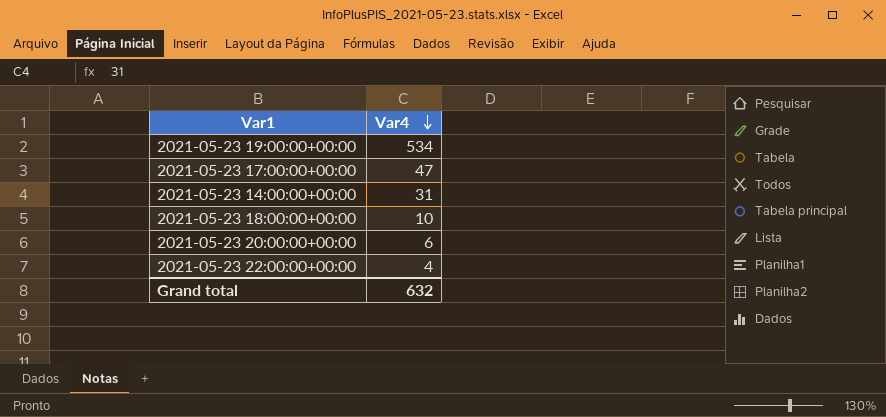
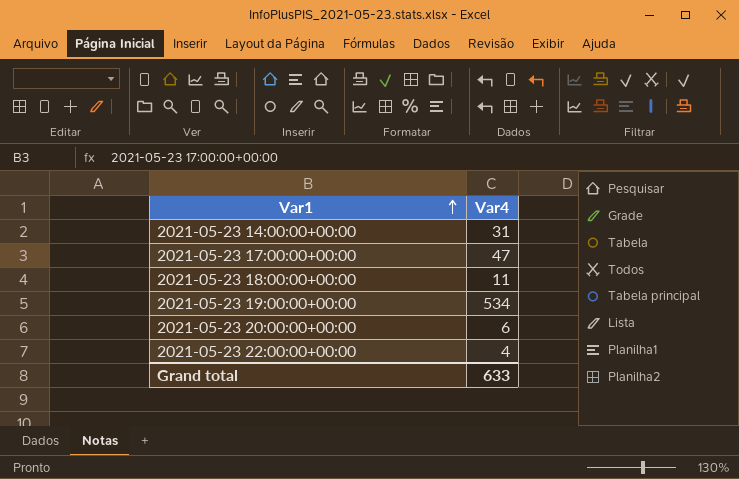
row order: Var4 descending -> Var1 ascending
2021-05-23 18:00:00+00:00 | Var4: 10 -> 11
Grand total | Var4: 632 -> 633

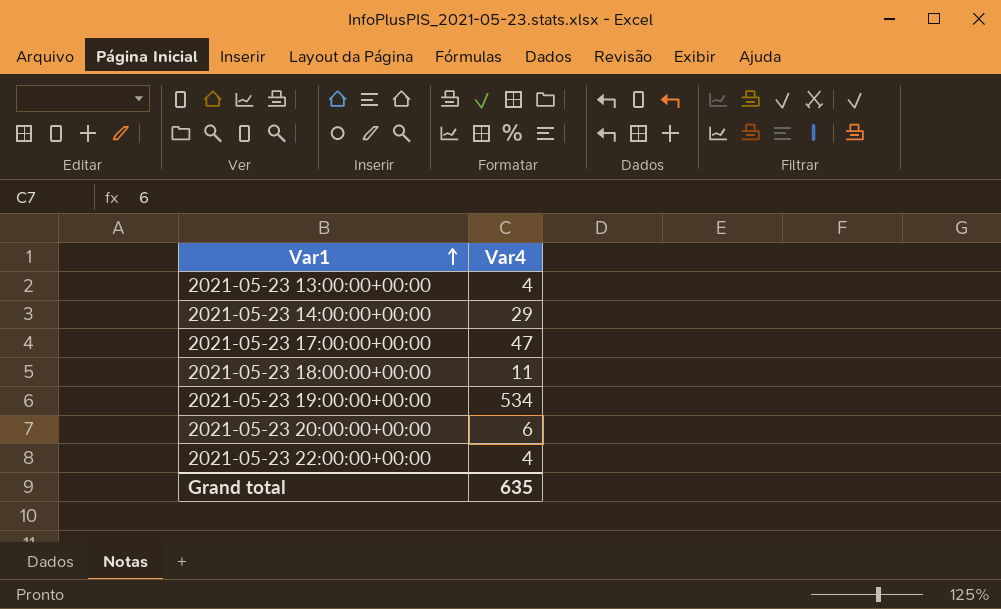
row 2021-05-23 13:00:00+00:00: none -> 4
2021-05-23 14:00:00+00:00 | Var4: 31 -> 29
Grand total | Var4: 633 -> 635

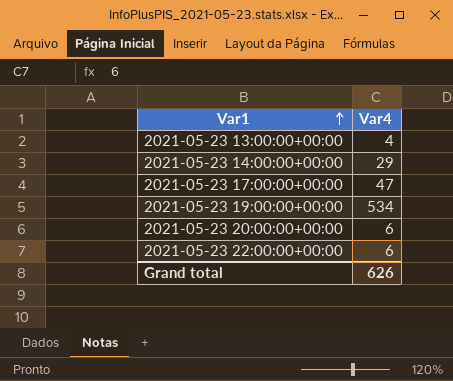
row 2021-05-23 18:00:00+00:00: 11 -> none
2021-05-23 22:00:00+00:00 | Var4: 4 -> 6
Grand total | Var4: 635 -> 626

